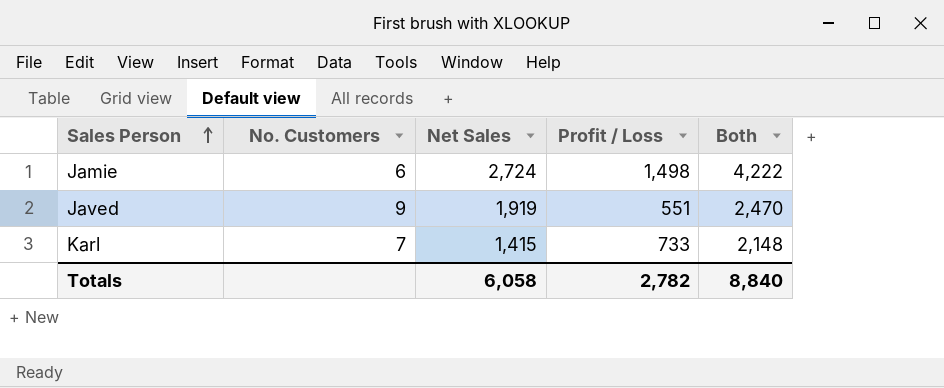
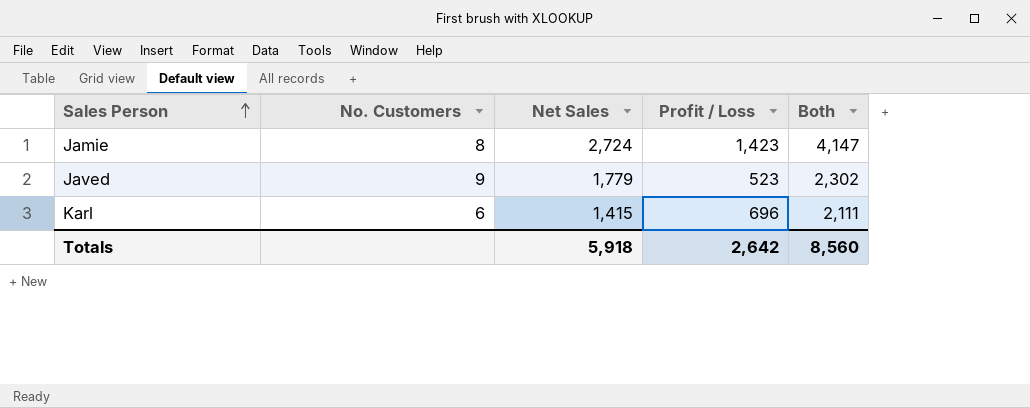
Jamie | No. Customers: 6 -> 8
Jamie | Profit / Loss: 1,498 -> 1,423
Jamie | Both: 4,222 -> 4,147
Javed | Net Sales: 1,919 -> 1,779
Javed | Profit / Loss: 551 -> 523
Javed | Both: 2,470 -> 2,302
Karl | No. Customers: 7 -> 6
Karl | Profit / Loss: 733 -> 696
Karl | Both: 2,148 -> 2,111
Totals | Net Sales: 6,058 -> 5,918
Totals | Profit / Loss: 2,782 -> 2,642
Totals | Both: 8,840 -> 8,560

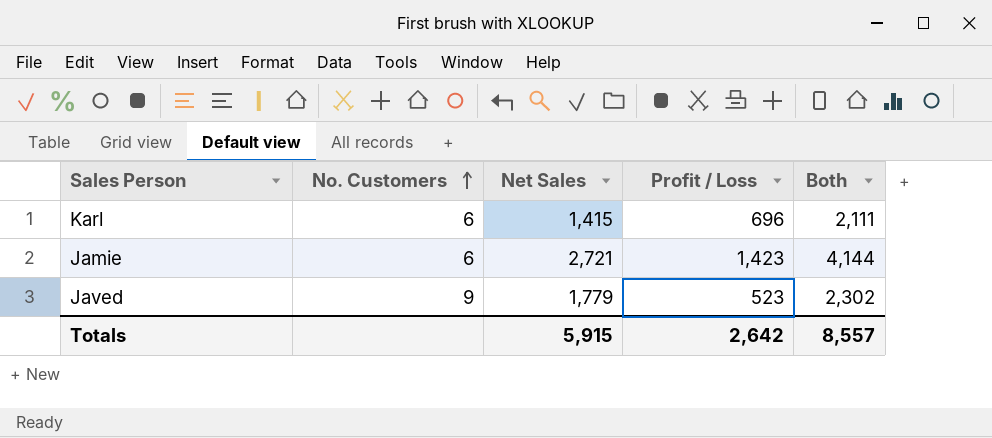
row order: Sales Person ascending -> No. Customers ascending
Jamie | No. Customers: 8 -> 6
Jamie | Net Sales: 2,724 -> 2,721
Jamie | Both: 4,147 -> 4,144
Totals | Net Sales: 5,918 -> 5,915
Totals | Both: 8,560 -> 8,557

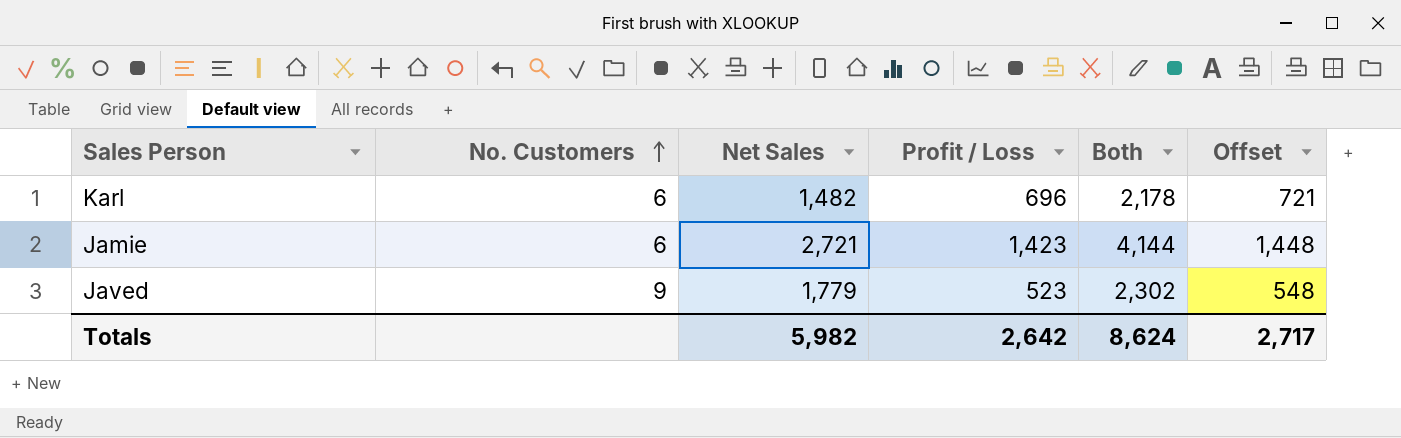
column Offset | formula: none -> [Profit / Loss] + 25
Karl | Net Sales: 1,415 -> 1,482
Karl | Both: 2,111 -> 2,178
Totals | Net Sales: 5,915 -> 5,982
Totals | Both: 8,557 -> 8,624

